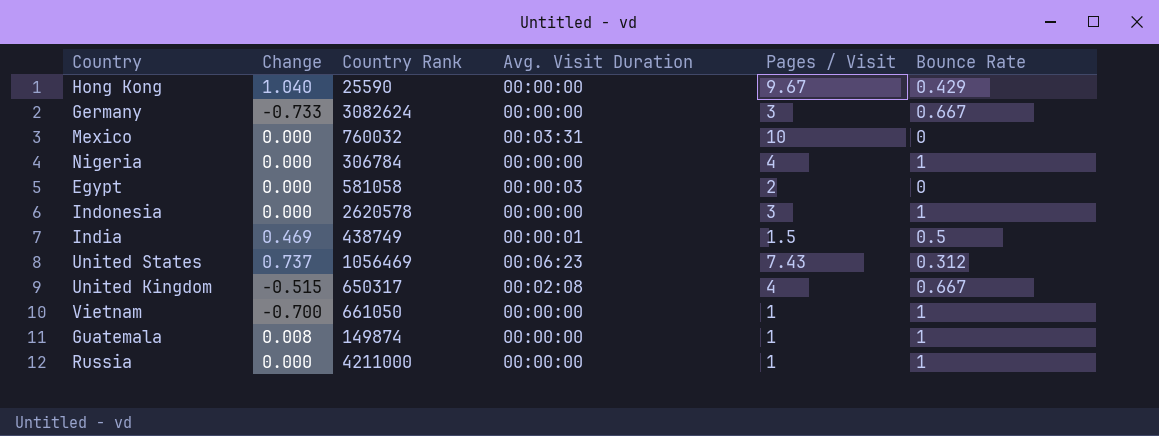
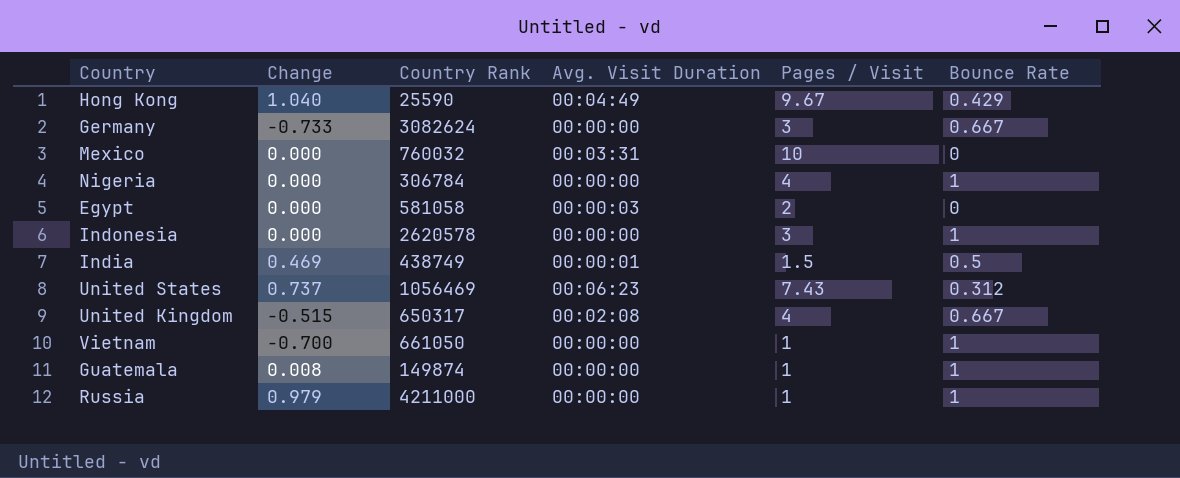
Hong Kong | Avg. Visit Duration: 00:00:00 -> 00:04:49
Russia | Change: 0.000 -> 0.979

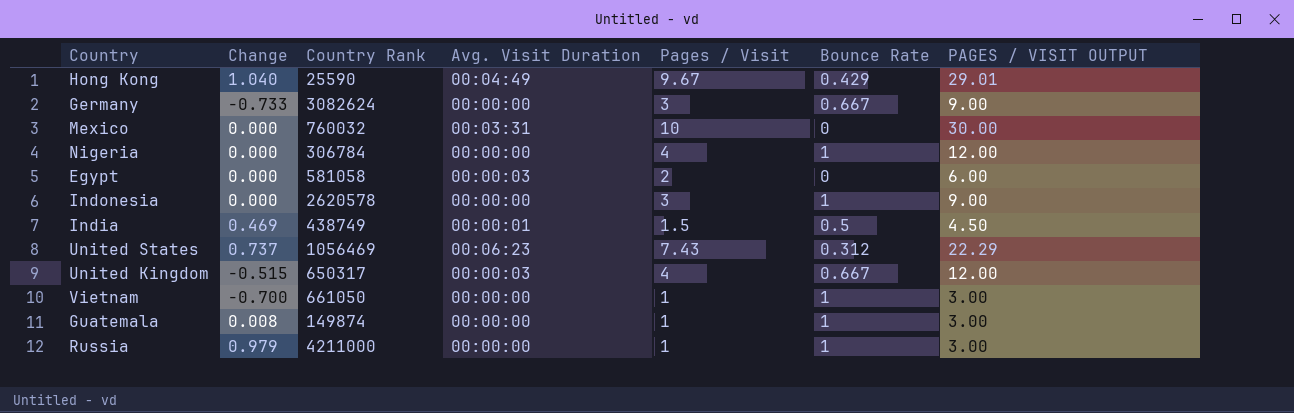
column PAGES / VISIT OUTPUT | formula: none -> [Pages / Visit] * 3
United Kingdom | Avg. Visit Duration: 00:02:08 -> 00:00:03

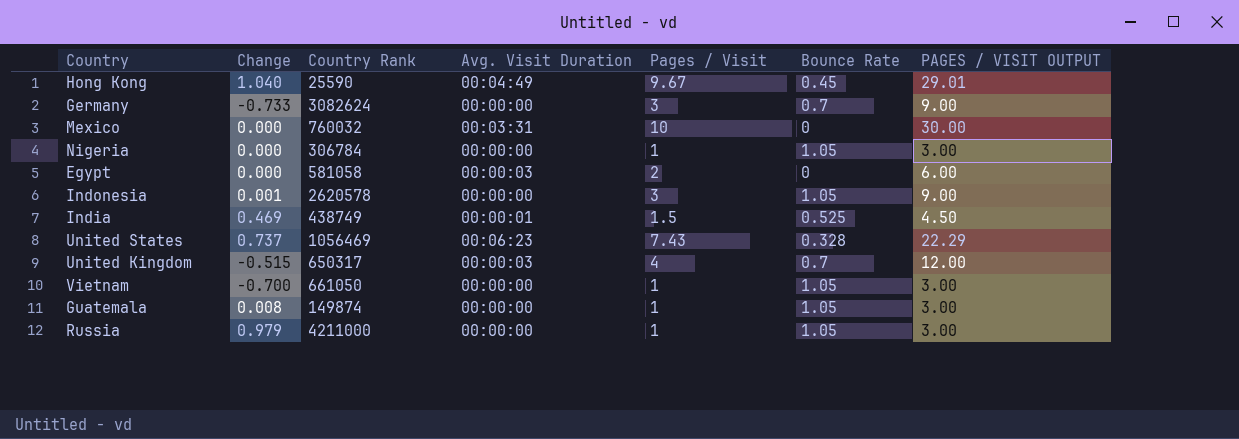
Hong Kong | Bounce Rate: 0.429 -> 0.45
Germany | Bounce Rate: 0.667 -> 0.7
Nigeria | Pages / Visit: 4 -> 1
Nigeria | Bounce Rate: 1 -> 1.05
Nigeria | PAGES / VISIT OUTPUT: 12.00 -> 3.00
Indonesia | Change: 0.000 -> 0.001
Indonesia | Bounce Rate: 1 -> 1.05
India | Bounce Rate: 0.5 -> 0.525
United States | Bounce Rate: 0.312 -> 0.328
United Kingdom | Bounce Rate: 0.667 -> 0.7
Vietnam | Bounce Rate: 1 -> 1.05
Guatemala | Bounce Rate: 1 -> 1.05
Russia | Bounce Rate: 1 -> 1.05

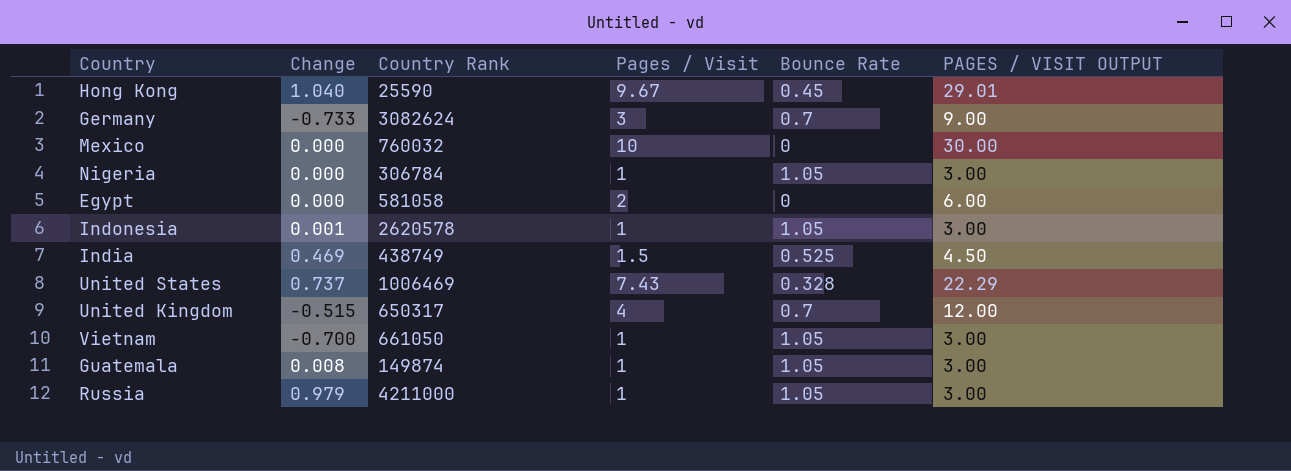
column Avg. Visit Duration | position: 4 -> none
Indonesia | Pages / Visit: 3 -> 1
Indonesia | PAGES / VISIT OUTPUT: 9.00 -> 3.00
United States | Country Rank: 1056469 -> 1006469

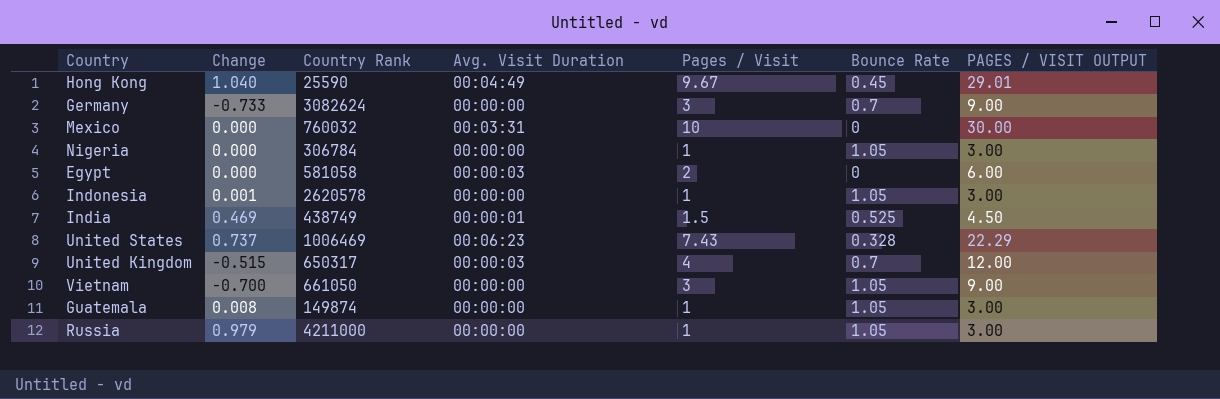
column Avg. Visit Duration | position: none -> 4
Vietnam | Pages / Visit: 1 -> 3
Vietnam | PAGES / VISIT OUTPUT: 3.00 -> 9.00

